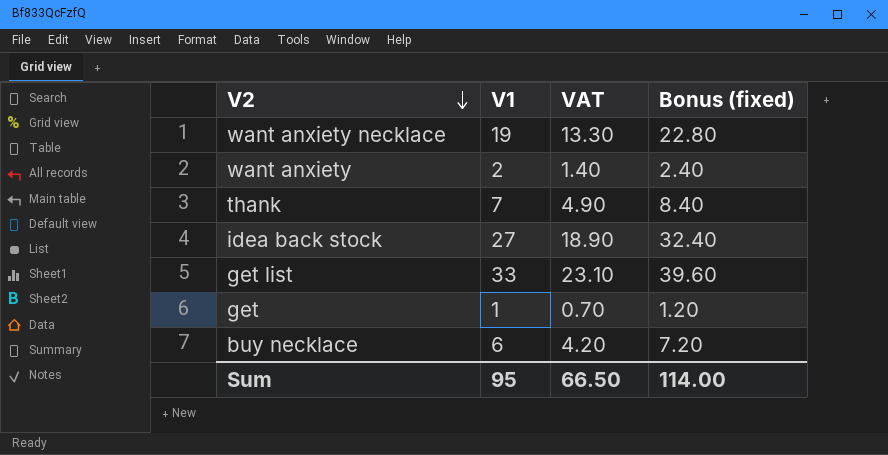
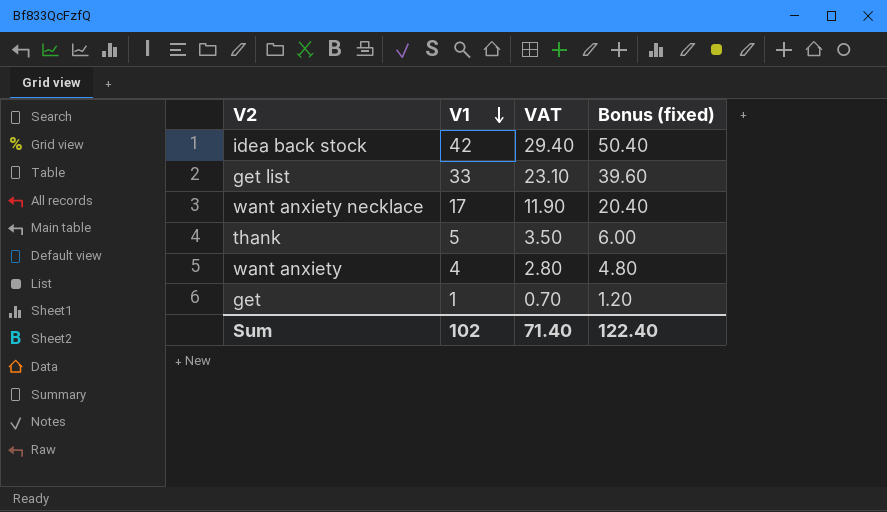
row order: V2 descending -> V1 descending
row buy necklace: 6 | 4.20 | 7.20 -> none
idea back stock | V1: 27 -> 42
idea back stock | VAT: 18.90 -> 29.40
idea back stock | Bonus (fixed): 32.40 -> 50.40
want anxiety necklace | V1: 19 -> 17
want anxiety necklace | VAT: 13.30 -> 11.90
want anxiety necklace | Bonus (fixed): 22.80 -> 20.40
thank | V1: 7 -> 5
thank | VAT: 4.90 -> 3.50
thank | Bonus (fixed): 8.40 -> 6.00
want anxiety | V1: 2 -> 4
want anxiety | VAT: 1.40 -> 2.80
want anxiety | Bonus (fixed): 2.40 -> 4.80
Sum | V1: 95 -> 102
Sum | VAT: 66.50 -> 71.40
Sum | Bonus (fixed): 114.00 -> 122.40

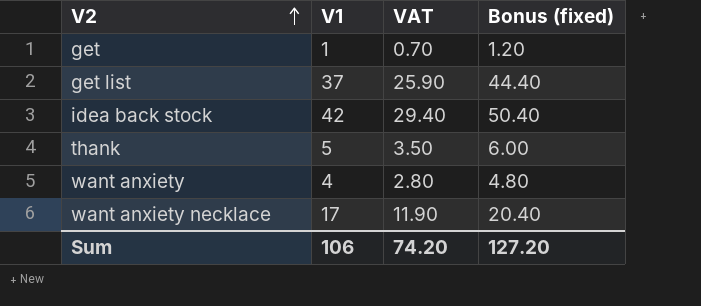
row order: V1 descending -> V2 ascending
get list | V1: 33 -> 37
get list | VAT: 23.10 -> 25.90
get list | Bonus (fixed): 39.60 -> 44.40
Sum | V1: 102 -> 106
Sum | VAT: 71.40 -> 74.20
Sum | Bonus (fixed): 122.40 -> 127.20

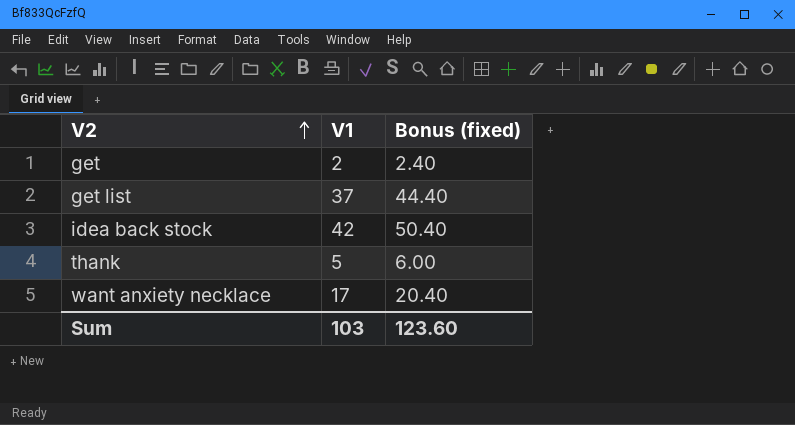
column VAT | formula: [V1] * 0.7 -> none
row want anxiety: 4 | 2.80 | 4.80 -> none
get | V1: 1 -> 2
get | Bonus (fixed): 1.20 -> 2.40
Sum | V1: 106 -> 103
Sum | Bonus (fixed): 127.20 -> 123.60

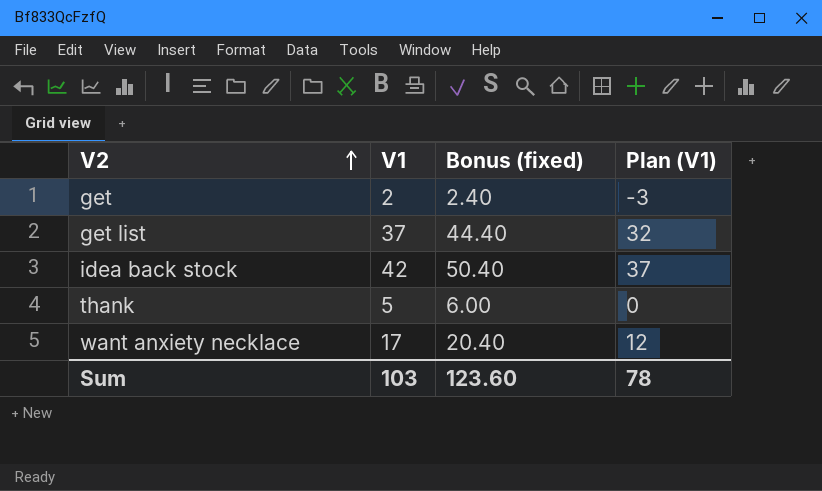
column Plan (V1) | formula: none -> [V1] - 5

